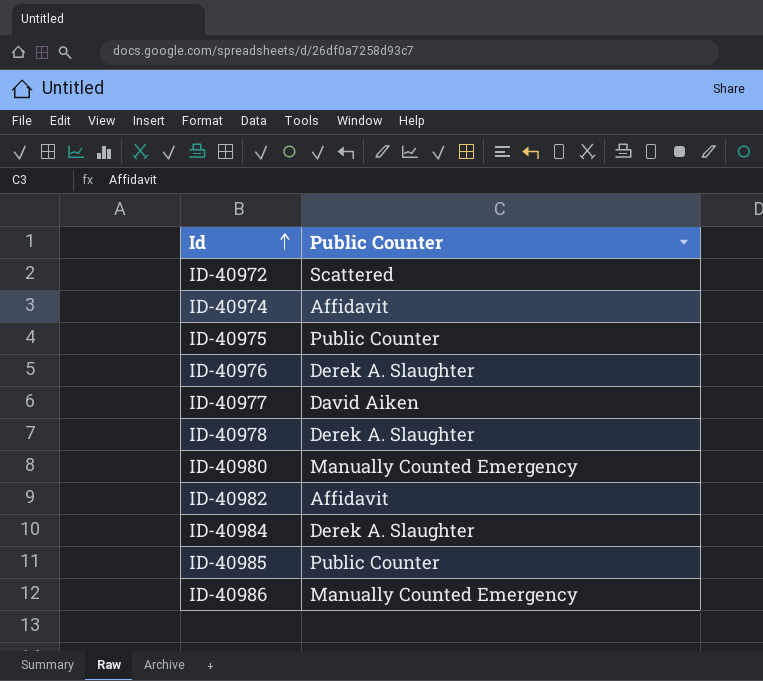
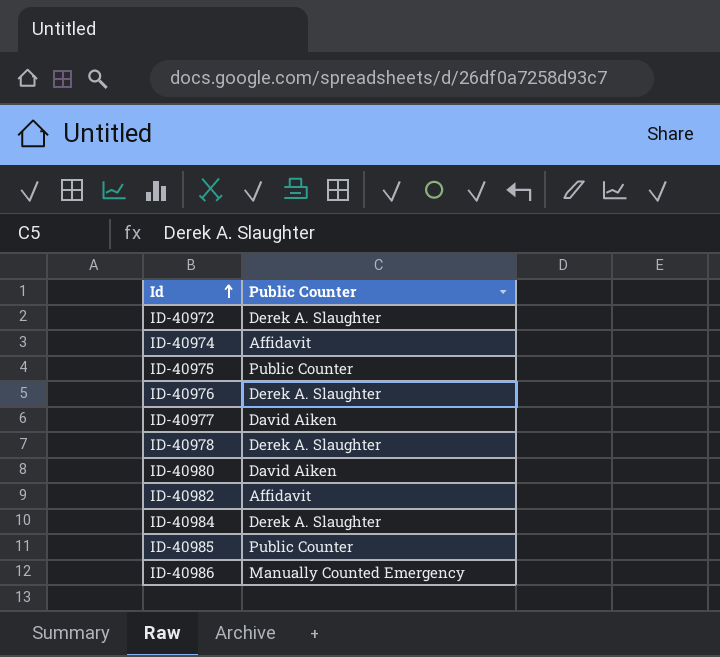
ID-40972 | Public Counter: Scattered -> Derek A. Slaughter
ID-40980 | Public Counter: Manually Counted Emergency -> David Aiken

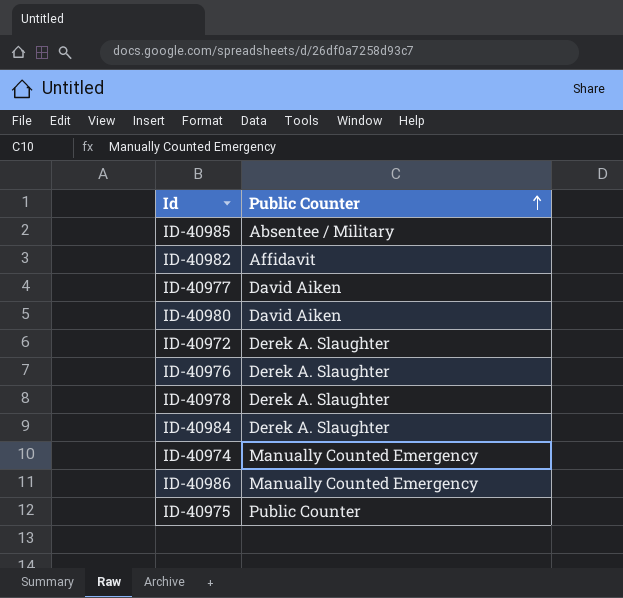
row order: Id ascending -> Public Counter ascending
ID-40985 | Public Counter: Public Counter -> Absentee / Military
ID-40974 | Public Counter: Affidavit -> Manually Counted Emergency

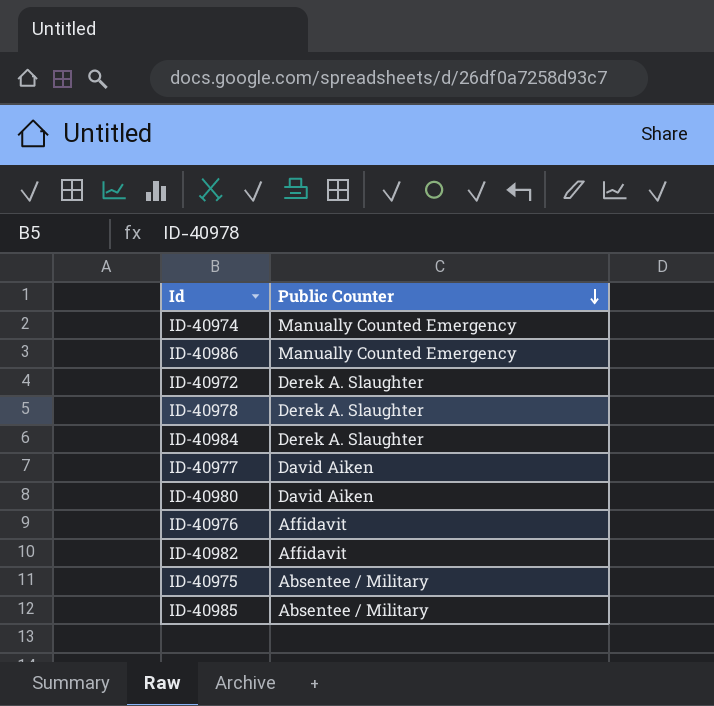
row order: Public Counter ascending -> Public Counter descending
ID-40976 | Public Counter: Derek A. Slaughter -> Affidavit
ID-40975 | Public Counter: Public Counter -> Absentee / Military

